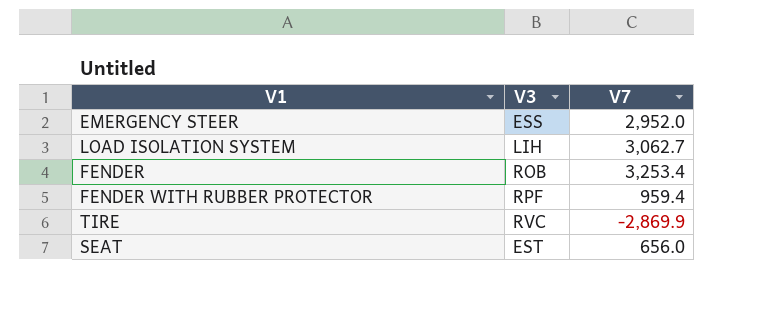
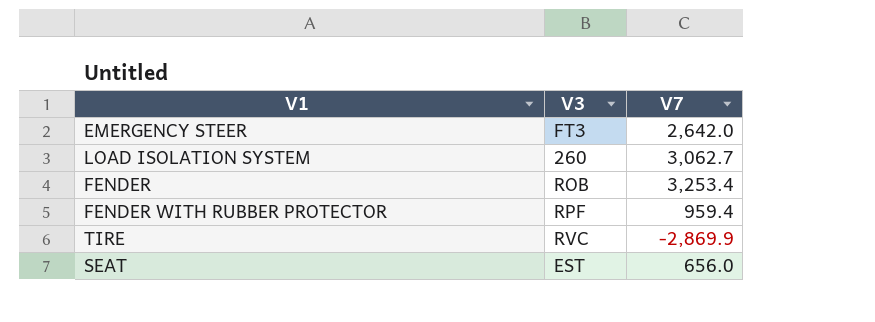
EMERGENCY STEER | V3: ESS -> FT3
EMERGENCY STEER | V7: 2,952.0 -> 2,642.0
LOAD ISOLATION SYSTEM | V3: LIH -> 260

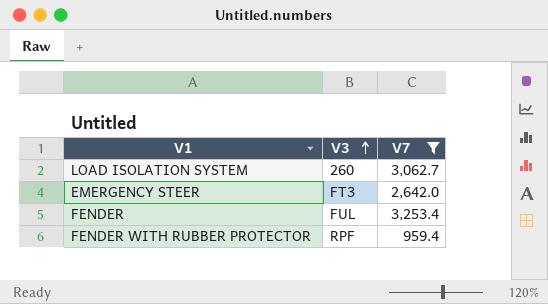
filter: none -> V7 >= 959.4
row order: none -> V3 ascending
FENDER | V3: ROB -> FUL

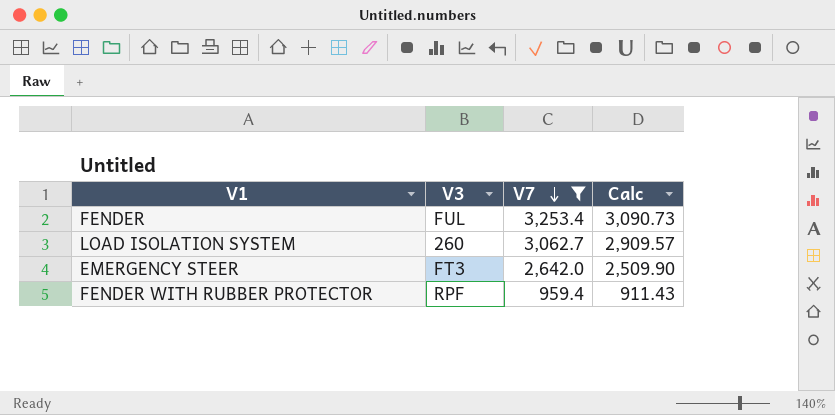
row order: V3 ascending -> V7 descending
column Calc | formula: none -> [V7] * 0.95

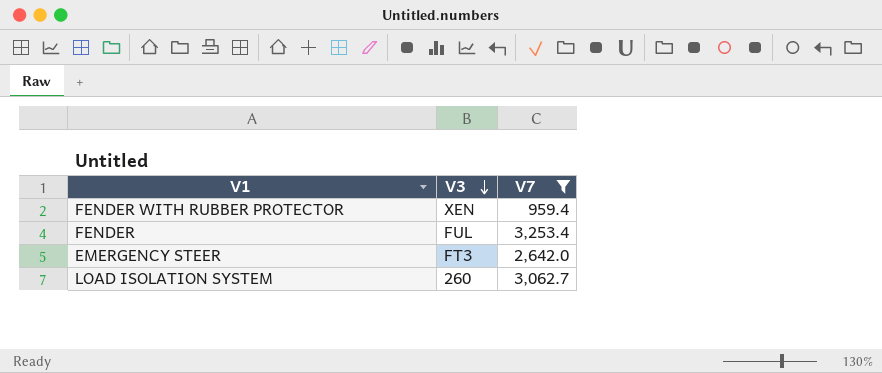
row order: V7 descending -> V3 descending
column Calc | formula: [V7] * 0.95 -> none
FENDER WITH RUBBER PROTECTOR | V3: RPF -> XEN

